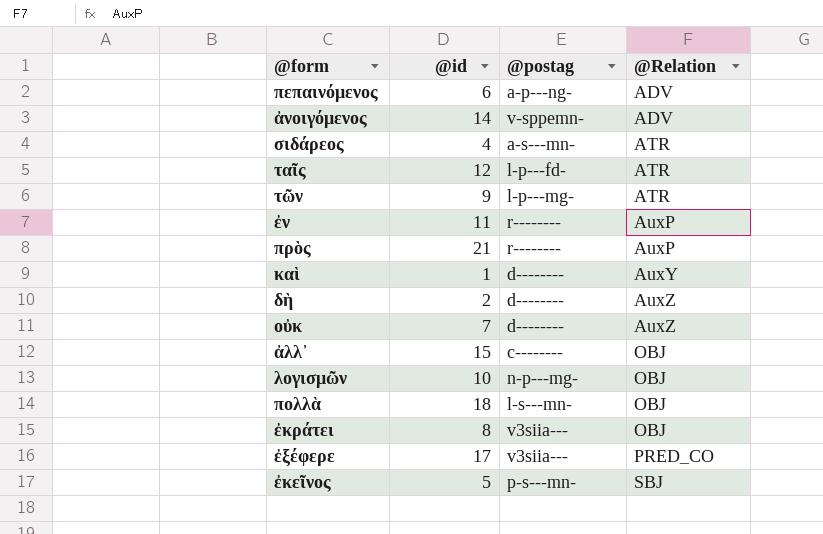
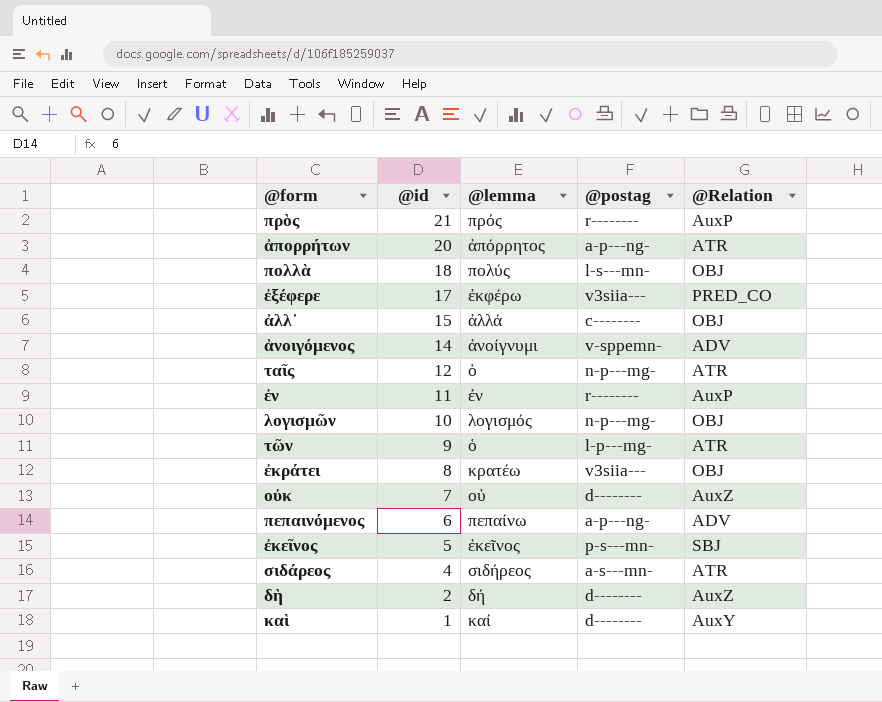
row order: @Relation ascending -> @id descending
column @lemma | position: none -> 3
row ἀπορρήτων: none -> 20 | ἀπόρρητος | a-p---ng- | ATR
ταῖς | @postag: l-p---fd- -> n-p---mg-

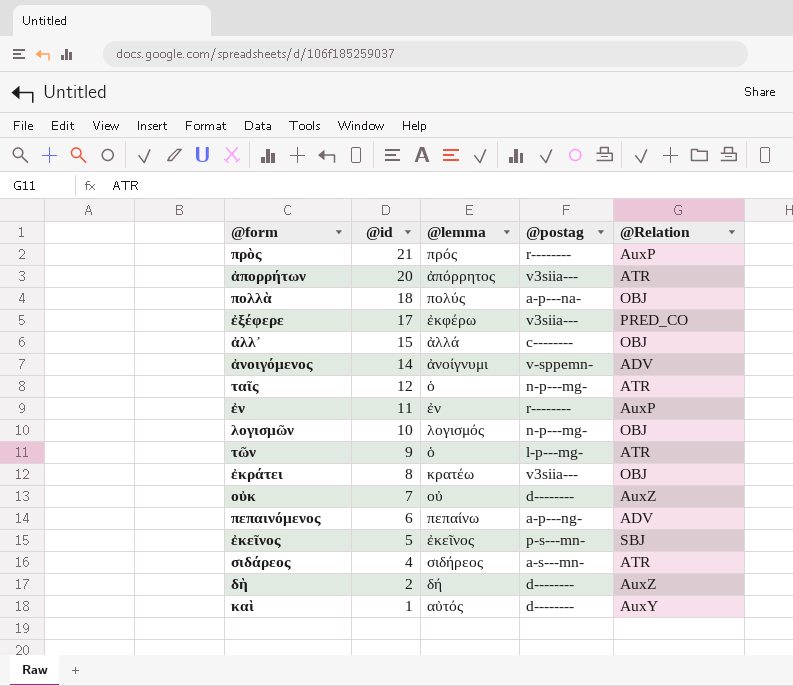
ἀπορρήτων | @postag: a-p---ng- -> v3siia---
πολλὰ | @postag: l-s---mn- -> a-p---na-
καὶ | @lemma: καί -> αὐτός

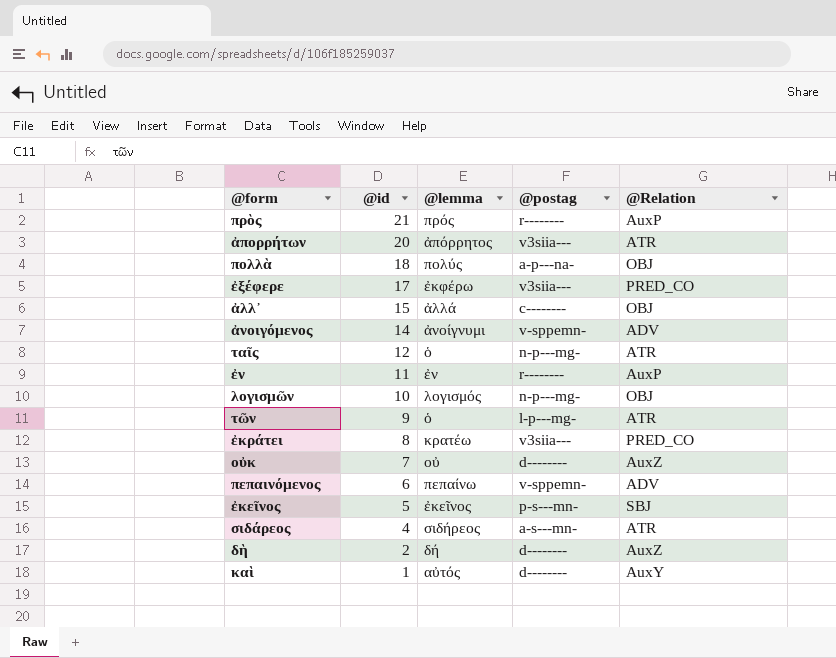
ἐκράτει | @Relation: OBJ -> PRED_CO
πεπαινόμενος | @postag: a-p---ng- -> v-sppemn-

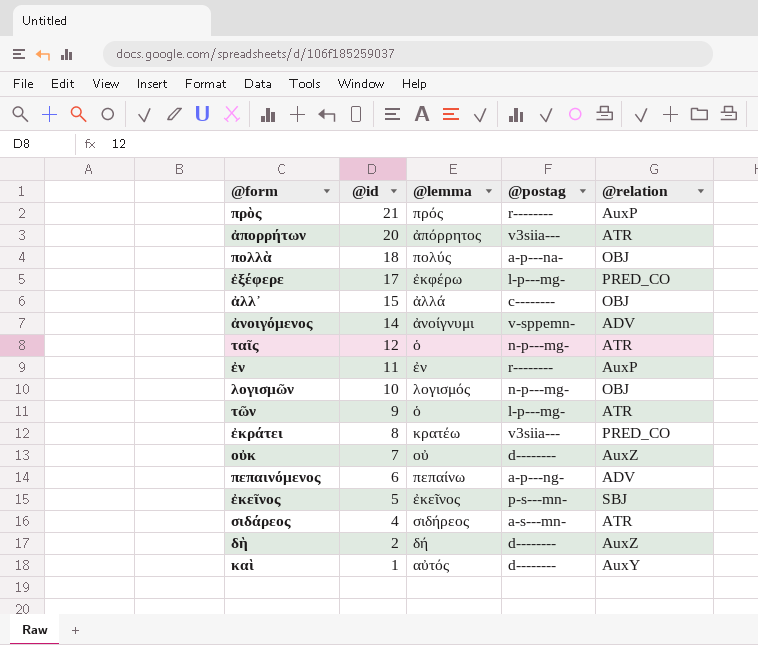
column name: @Relation -> @relation
ἐξέφερε | @postag: v3siia--- -> l-p---mg-
πεπαινόμενος | @postag: v-sppemn- -> a-p---ng-

